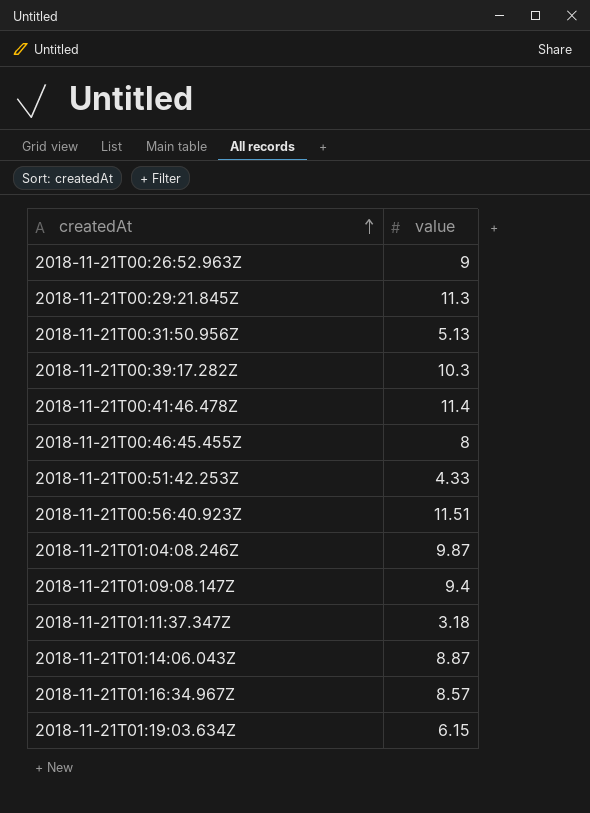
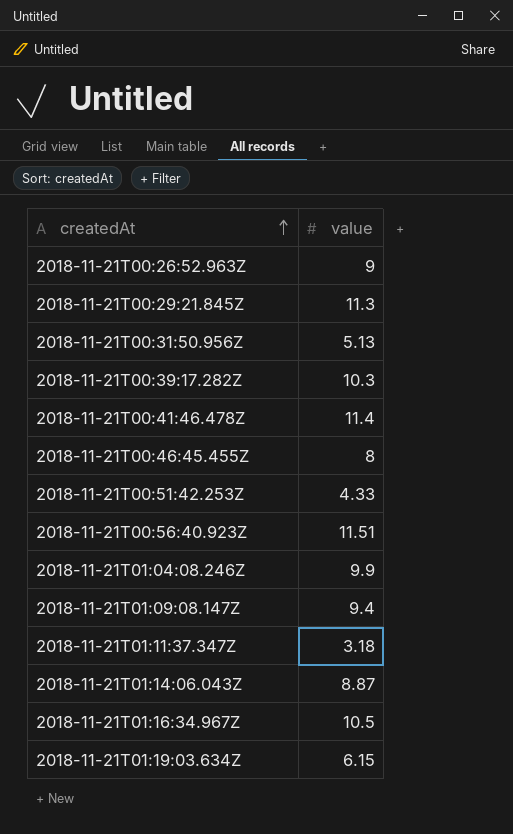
2018-11-21T01:04:08.246Z | value: 9.87 -> 9.9
2018-11-21T01:16:34.967Z | value: 8.57 -> 10.5

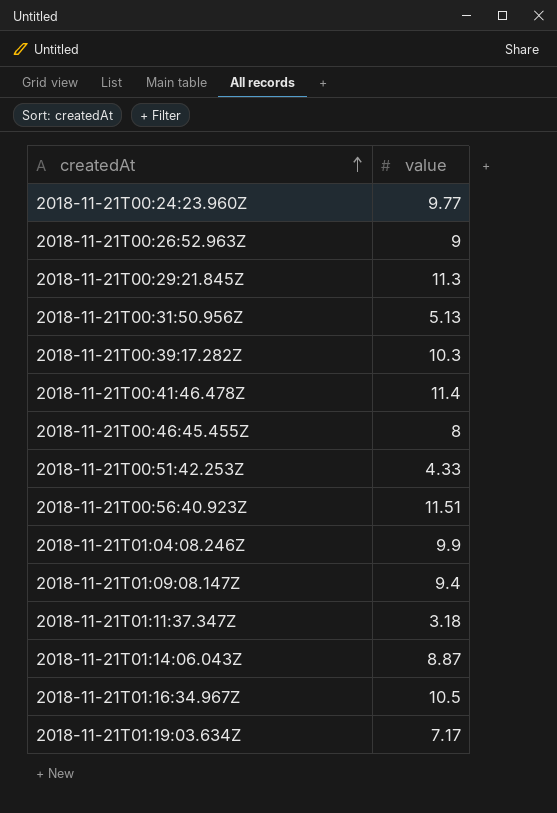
row 2018-11-21T00:24:23.960Z: none -> 9.77
2018-11-21T01:19:03.634Z | value: 6.15 -> 7.17

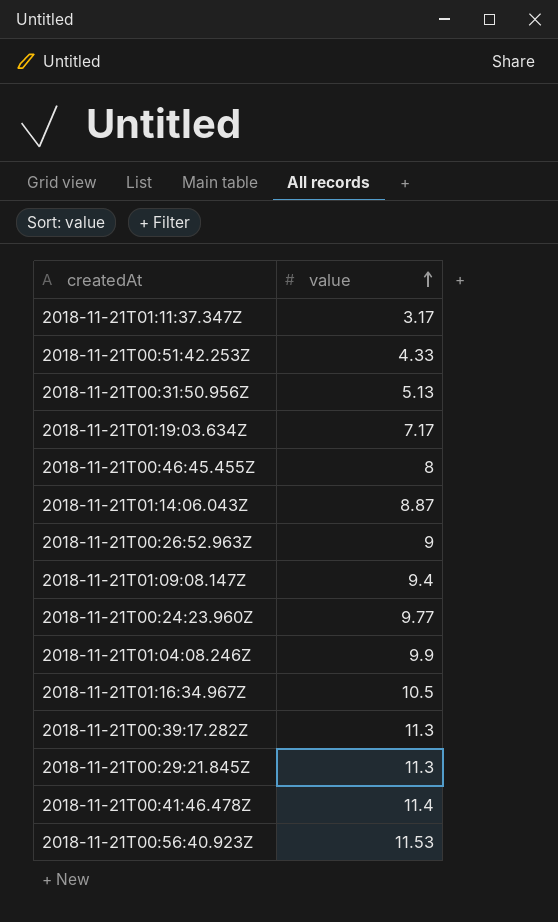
row order: createdAt ascending -> value ascending
2018-11-21T01:11:37.347Z | value: 3.18 -> 3.17
2018-11-21T00:39:17.282Z | value: 10.3 -> 11.3
2018-11-21T00:56:40.923Z | value: 11.51 -> 11.53

